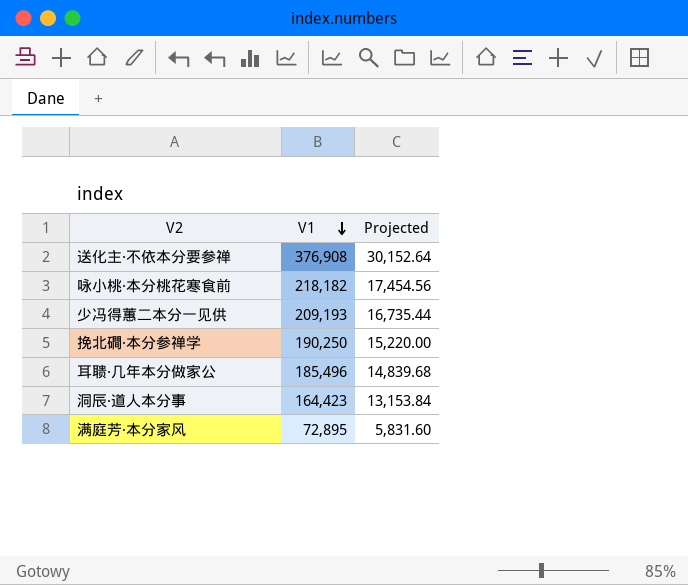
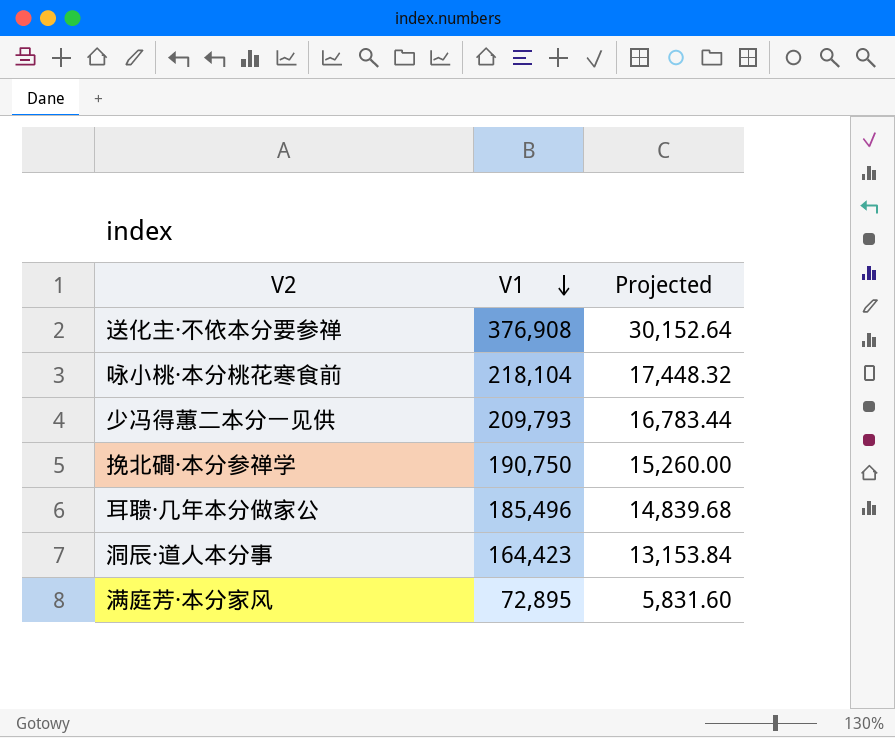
咏小桃·本分桃花寒食前 | V1: 218,182 -> 218,104
咏小桃·本分桃花寒食前 | Projected: 17,454.56 -> 17,448.32
少冯得蕙二本分一见供 | V1: 209,193 -> 209,793
少冯得蕙二本分一见供 | Projected: 16,735.44 -> 16,783.44
挽北磵·本分参禅学 | V1: 190,250 -> 190,750
挽北磵·本分参禅学 | Projected: 15,220.00 -> 15,260.00

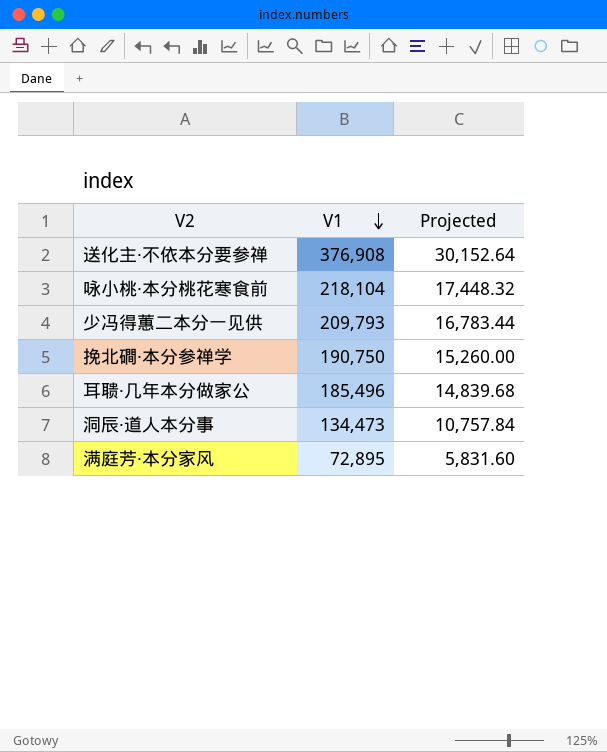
洞辰·道人本分事 | V1: 164,423 -> 134,473
洞辰·道人本分事 | Projected: 13,153.84 -> 10,757.84

